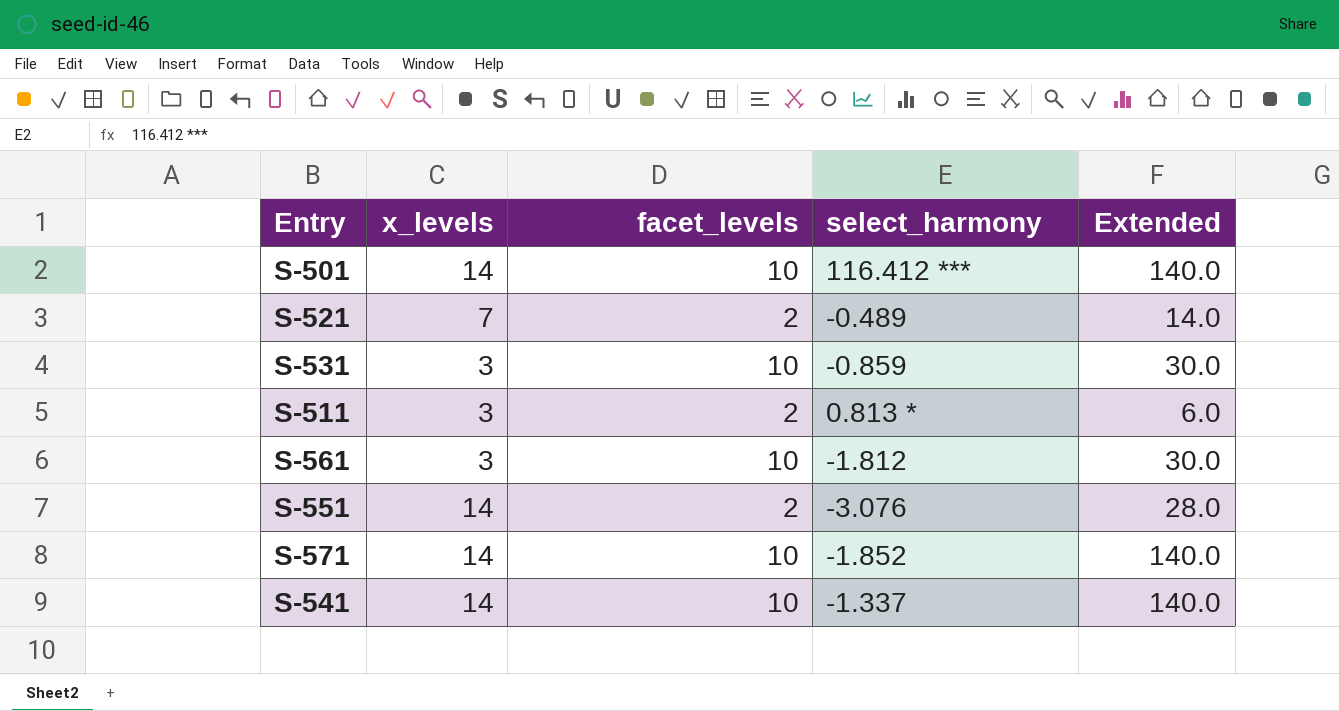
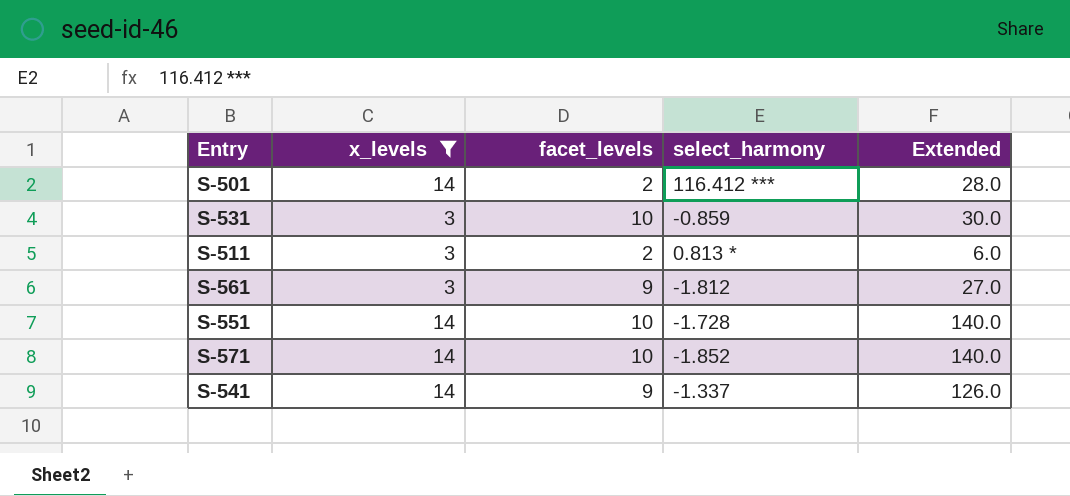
filter: none -> x_levels != 7
S-501 | facet_levels: 10 -> 2
S-501 | Extended: 140.0 -> 28.0
S-561 | facet_levels: 10 -> 9
S-561 | Extended: 30.0 -> 27.0
S-551 | facet_levels: 2 -> 10
S-551 | select_harmony: -3.076 -> -1.728
S-551 | Extended: 28.0 -> 140.0
S-541 | facet_levels: 10 -> 9
S-541 | Extended: 140.0 -> 126.0

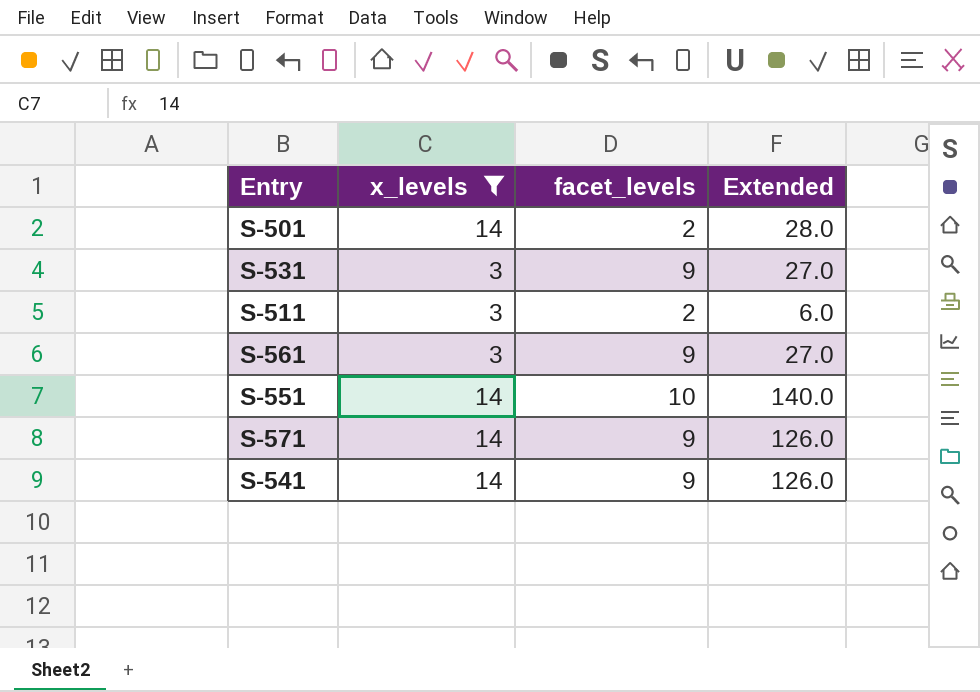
column select_harmony | position: 4 -> none
S-531 | facet_levels: 10 -> 9
S-531 | Extended: 30.0 -> 27.0
S-571 | facet_levels: 10 -> 9
S-571 | Extended: 140.0 -> 126.0

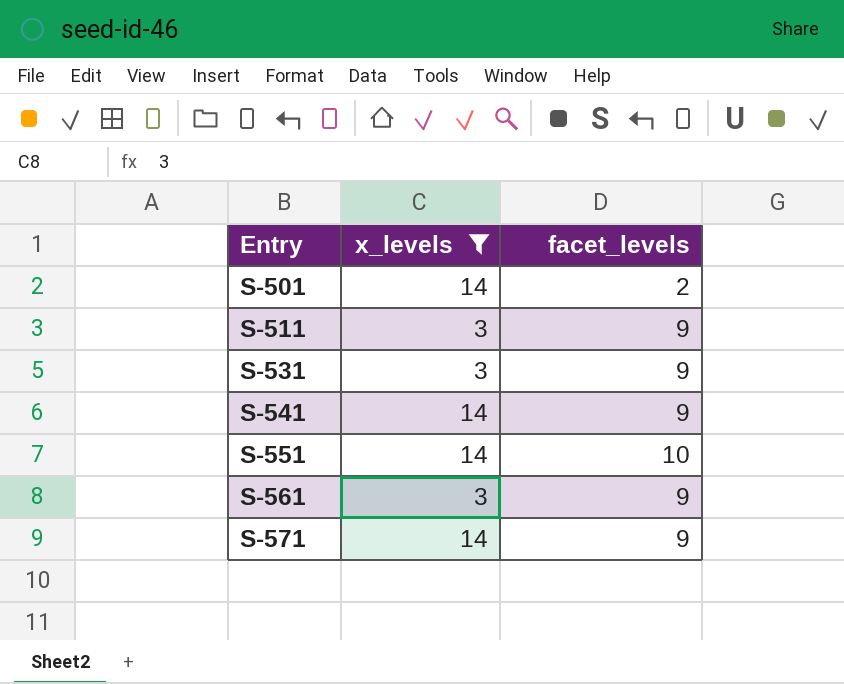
row order: none -> Entry ascending
column Extended | formula: [x_levels] * [facet_levels] -> none
S-511 | facet_levels: 2 -> 9

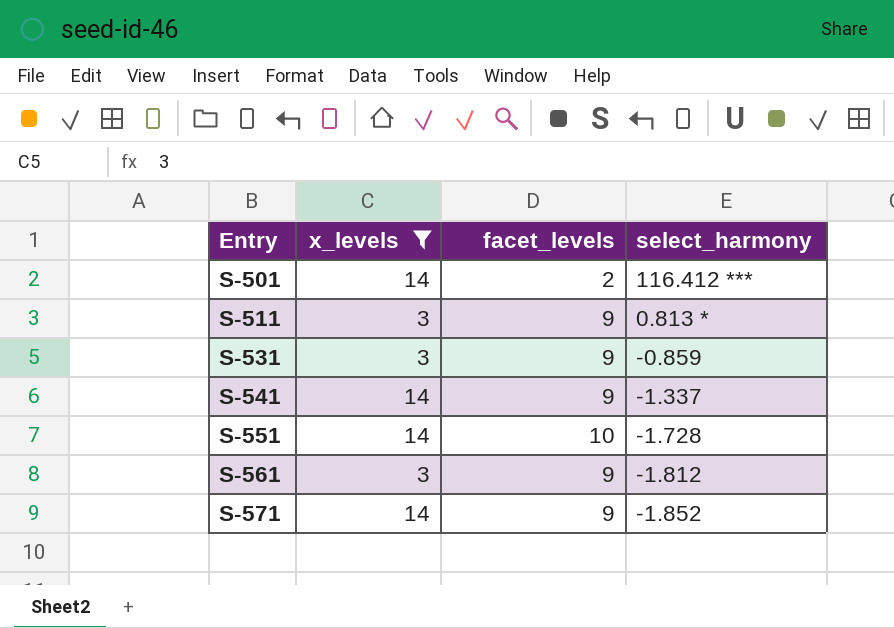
column select_harmony | position: none -> 4

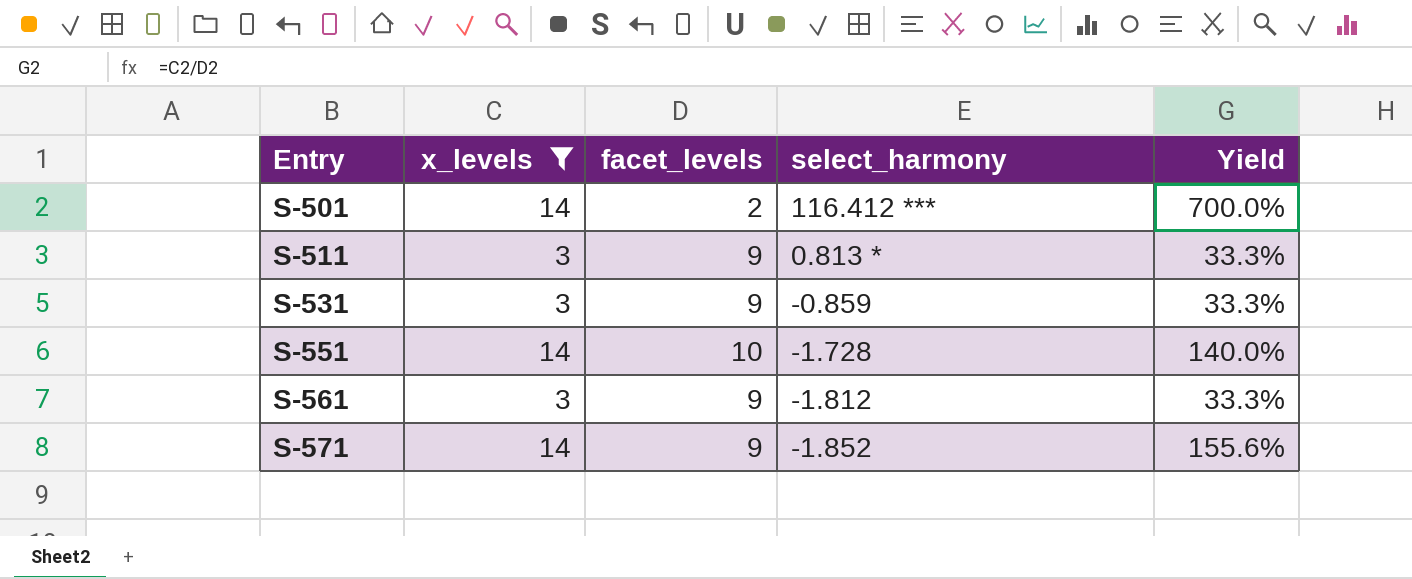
column Yield | formula: none -> [x_levels] / [facet_levels]
row S-541: 14 | 9 | -1.337 -> none

